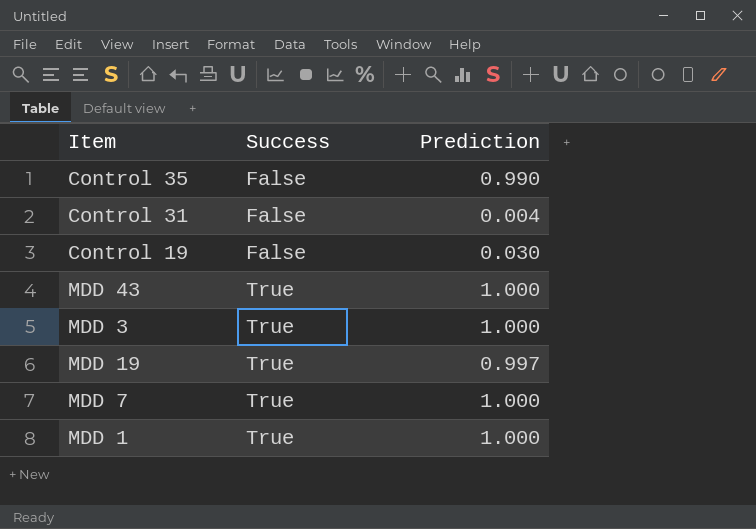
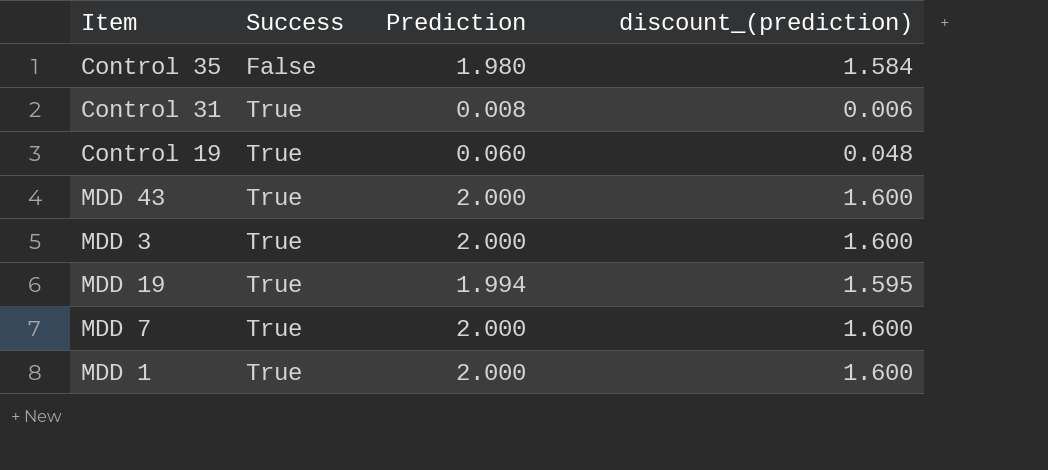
column discount_(prediction) | formula: none -> [Prediction] * 0.8
Control 35 | Prediction: 0.990 -> 1.980
Control 31 | Success: False -> True
Control 31 | Prediction: 0.004 -> 0.008
Control 19 | Success: False -> True
Control 19 | Prediction: 0.030 -> 0.060
MDD 43 | Prediction: 1.000 -> 2.000
MDD 3 | Prediction: 1.000 -> 2.000
MDD 19 | Prediction: 0.997 -> 1.994
MDD 7 | Prediction: 1.000 -> 2.000
MDD 1 | Prediction: 1.000 -> 2.000

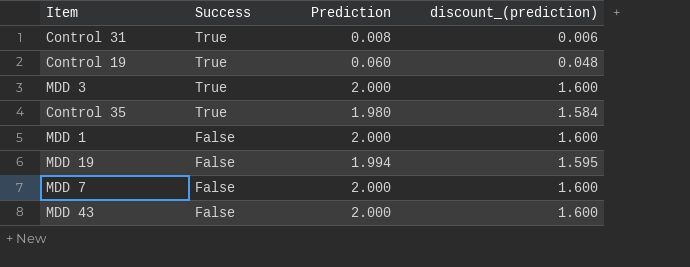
row order: Success ascending -> Success descending
Control 35 | Success: False -> True
MDD 1 | Success: True -> False
MDD 19 | Success: True -> False
MDD 7 | Success: True -> False
MDD 43 | Success: True -> False

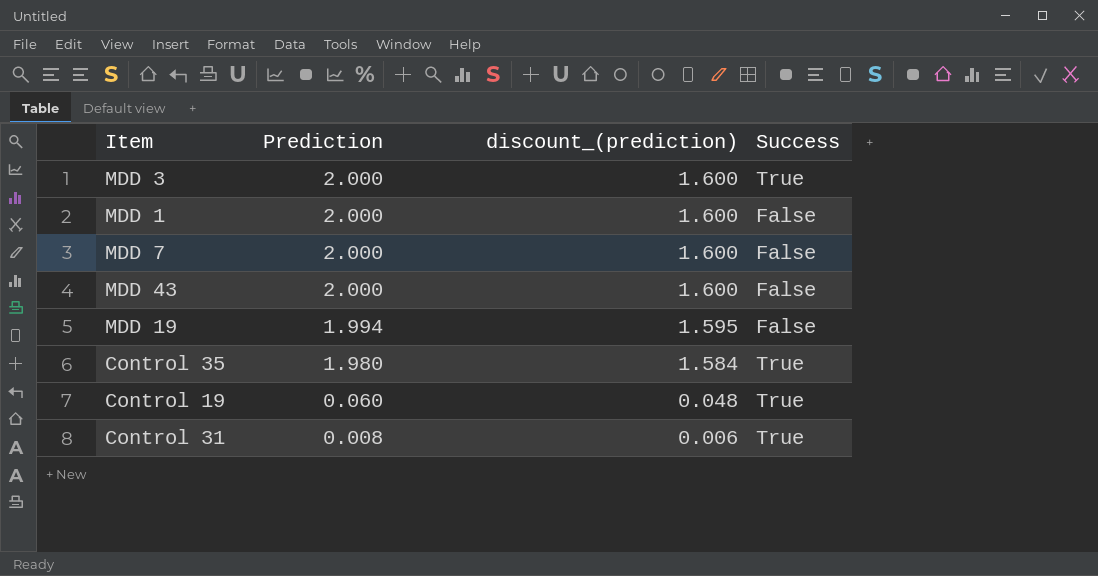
row order: Success descending -> Prediction descending
column Success | position: 2 -> 4

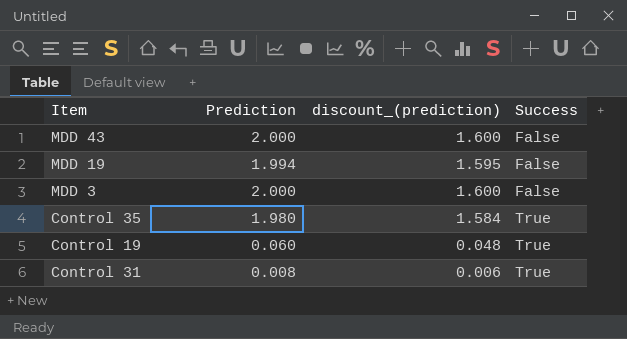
row order: Prediction descending -> Success ascending
row MDD 1: 2.000 | 1.600 | False -> none
row MDD 7: 2.000 | 1.600 | False -> none
MDD 3 | Success: True -> False

